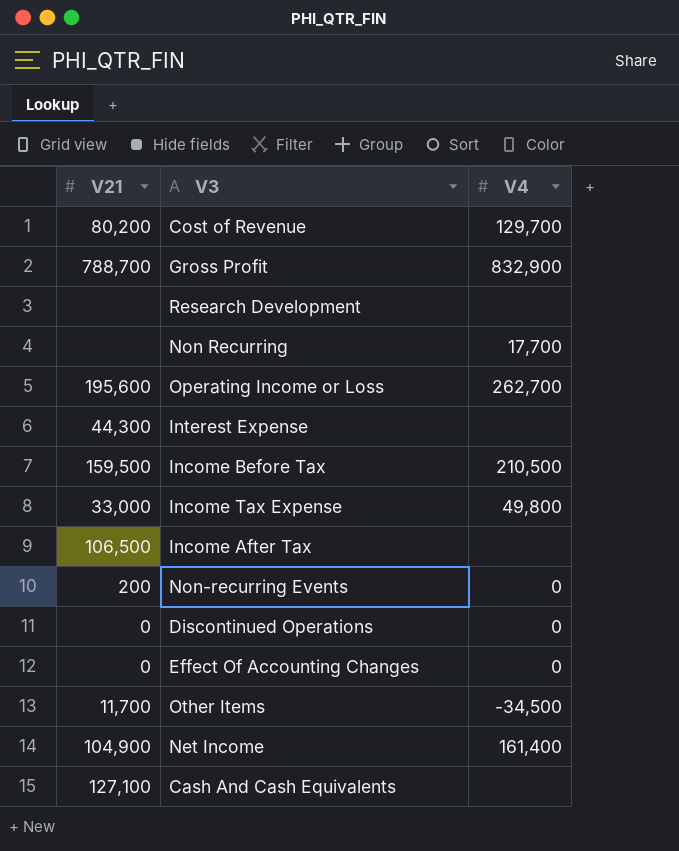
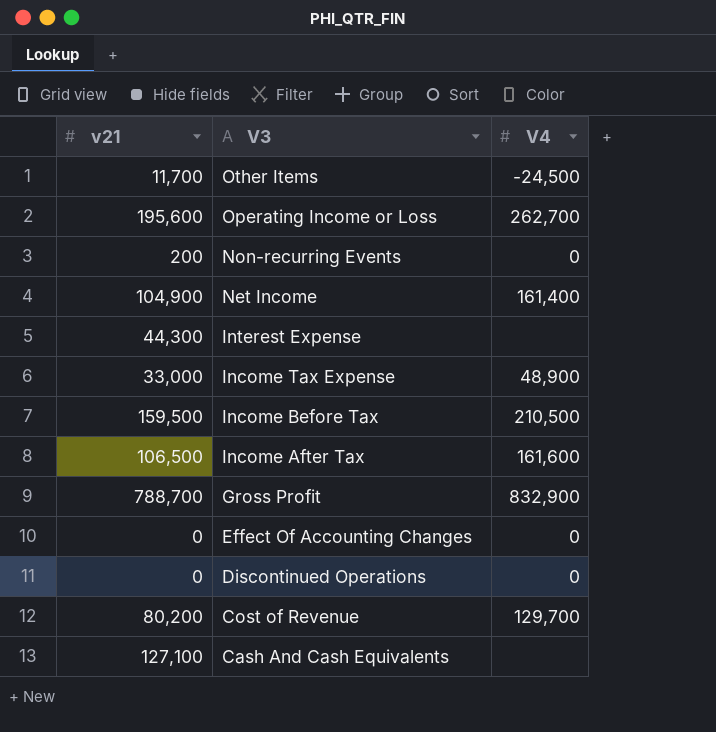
row order: none -> V3 descending
column name: V21 -> v21
row Research Development: none | none -> none
row Non Recurring: none | 17,700 -> none
Other Items | V4: -34,500 -> -24,500
Income Tax Expense | V4: 49,800 -> 48,900
Income After Tax | V4: none -> 161,600

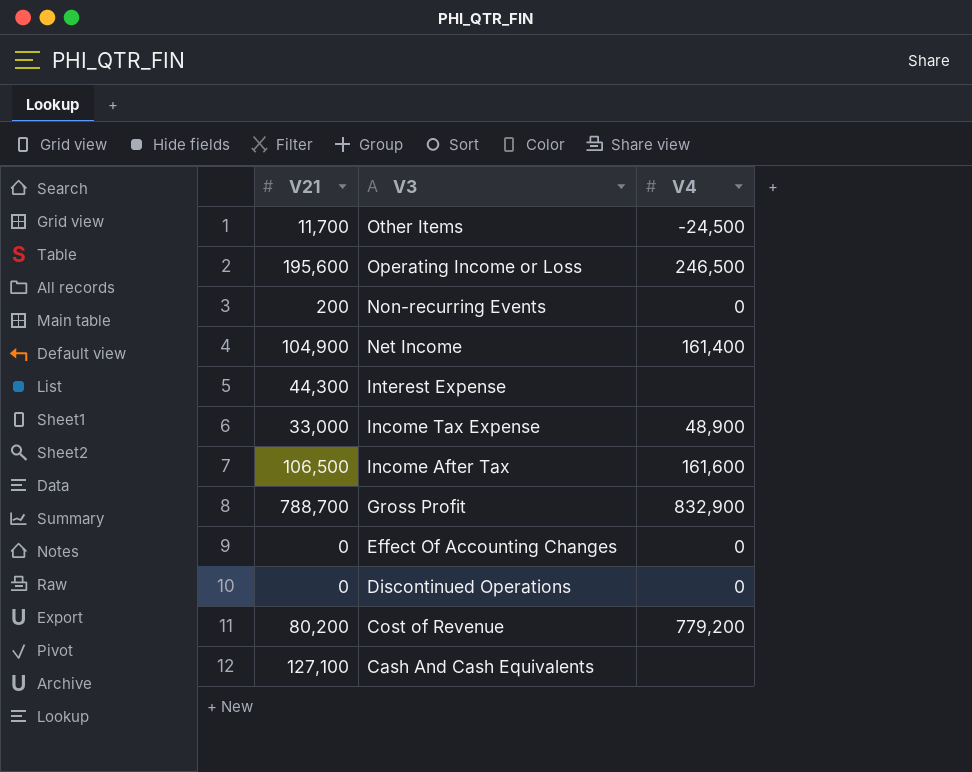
column name: v21 -> V21
row Income Before Tax: 159,500 | 210,500 -> none
Operating Income or Loss | V4: 262,700 -> 246,500
Cost of Revenue | V4: 129,700 -> 779,200

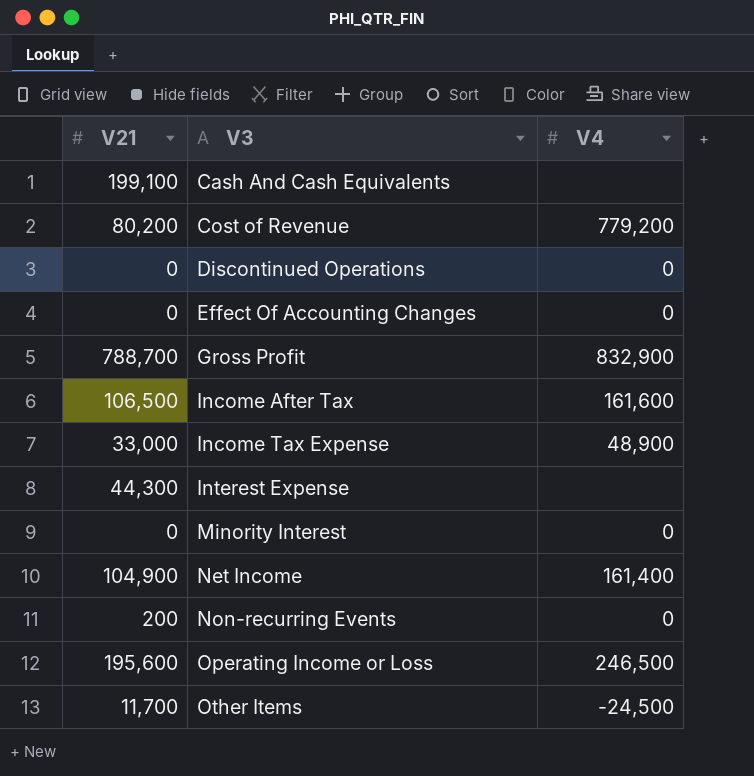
row order: V3 descending -> V3 ascending
Cash And Cash Equivalents | V21: 127,100 -> 199,100
row Minority Interest: none -> 0 | 0

